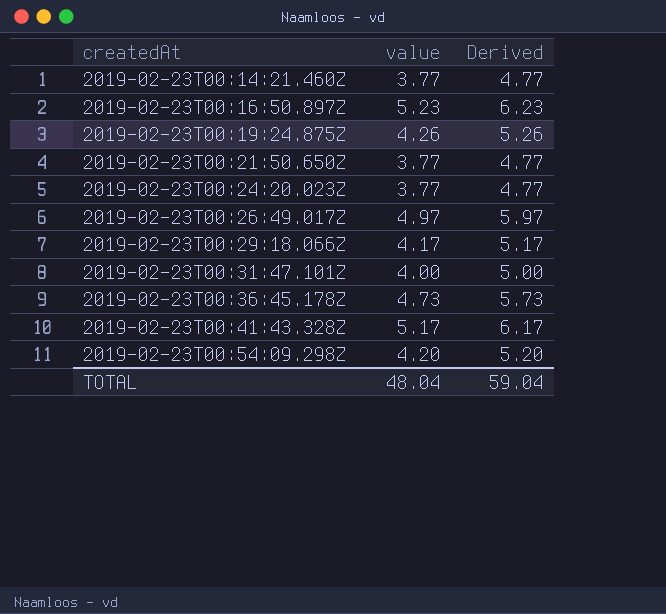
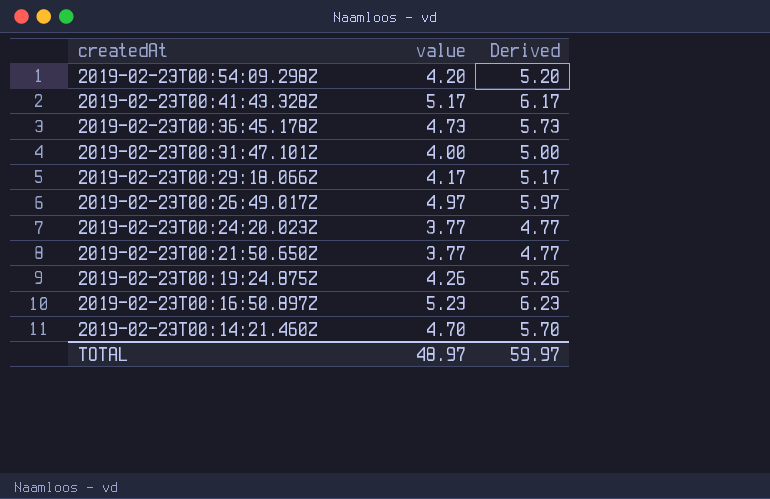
row order: createdAt ascending -> createdAt descending
2019-02-23T00:14:21.460Z | value: 3.77 -> 4.70
2019-02-23T00:14:21.460Z | Derived: 4.77 -> 5.70
TOTAL | value: 48.04 -> 48.97
TOTAL | Derived: 59.04 -> 59.97

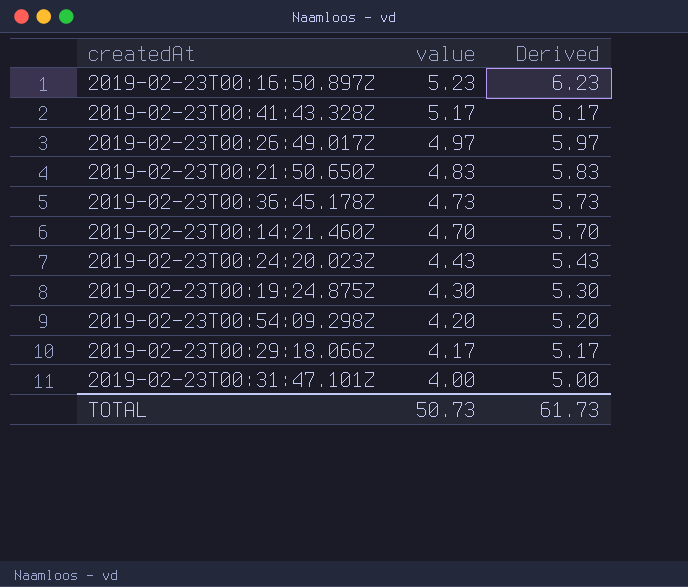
row order: createdAt descending -> value descending
2019-02-23T00:21:50.650Z | value: 3.77 -> 4.83
2019-02-23T00:21:50.650Z | Derived: 4.77 -> 5.83
2019-02-23T00:24:20.023Z | value: 3.77 -> 4.43
2019-02-23T00:24:20.023Z | Derived: 4.77 -> 5.43
2019-02-23T00:19:24.875Z | value: 4.26 -> 4.30
2019-02-23T00:19:24.875Z | Derived: 5.26 -> 5.30
TOTAL | value: 48.97 -> 50.73
TOTAL | Derived: 59.97 -> 61.73

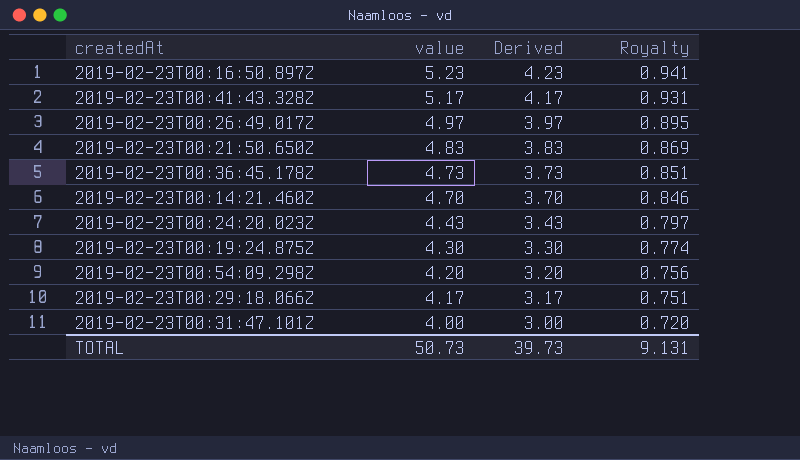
column Derived | formula: [value] + 1 -> [value] - 1
column Royalty | formula: none -> [value] * 0.18
TOTAL | Derived: 61.73 -> 39.73

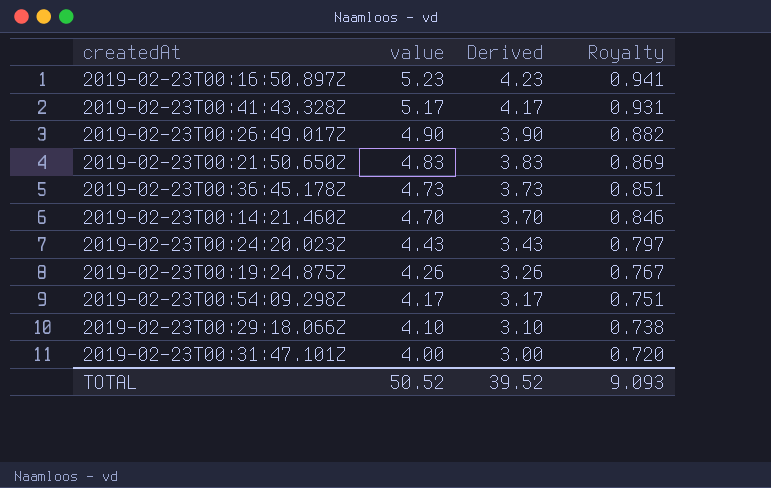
2019-02-23T00:26:49.017Z | value: 4.97 -> 4.90
2019-02-23T00:26:49.017Z | Derived: 3.97 -> 3.90
2019-02-23T00:26:49.017Z | Royalty: 0.895 -> 0.882
2019-02-23T00:19:24.875Z | value: 4.30 -> 4.26
2019-02-23T00:19:24.875Z | Derived: 3.30 -> 3.26
2019-02-23T00:19:24.875Z | Royalty: 0.774 -> 0.767
2019-02-23T00:54:09.298Z | value: 4.20 -> 4.17
2019-02-23T00:54:09.298Z | Derived: 3.20 -> 3.17
2019-02-23T00:54:09.298Z | Royalty: 0.756 -> 0.751
2019-02-23T00:29:18.066Z | value: 4.17 -> 4.10
2019-02-23T00:29:18.066Z | Derived: 3.17 -> 3.10
2019-02-23T00:29:18.066Z | Royalty: 0.751 -> 0.738
TOTAL | value: 50.73 -> 50.52
TOTAL | Derived: 39.73 -> 39.52
TOTAL | Royalty: 9.131 -> 9.093

